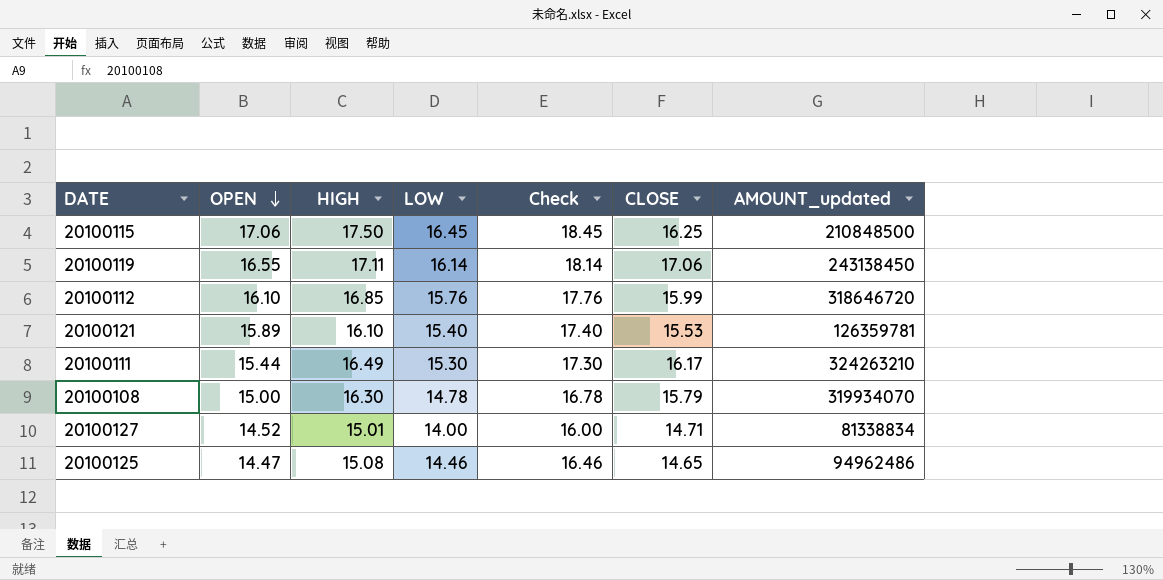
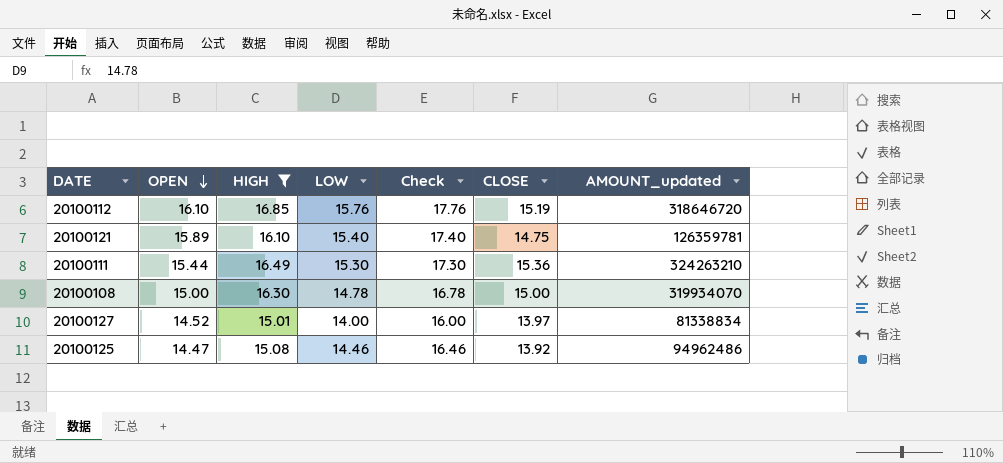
filter: none -> HIGH <= 16.85
20100112 | CLOSE: 15.99 -> 15.19
20100121 | CLOSE: 15.53 -> 14.75
20100111 | CLOSE: 16.17 -> 15.36
20100108 | CLOSE: 15.79 -> 15.00
20100127 | CLOSE: 14.71 -> 13.97
20100125 | CLOSE: 14.65 -> 13.92

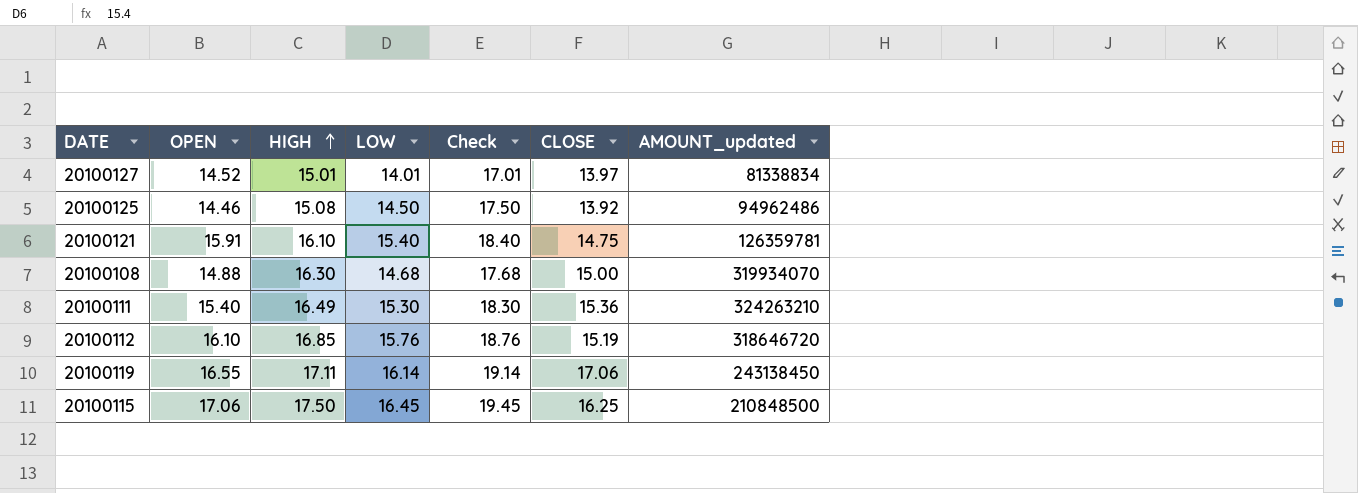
filter: HIGH <= 16.85 -> none
row order: OPEN descending -> HIGH ascending
column Check | formula: [LOW] + 2 -> [LOW] + 3
20100127 | LOW: 14.00 -> 14.01
20100125 | OPEN: 14.47 -> 14.46
20100125 | LOW: 14.46 -> 14.50
20100121 | OPEN: 15.89 -> 15.91
20100108 | OPEN: 15.00 -> 14.88
20100108 | LOW: 14.78 -> 14.68
20100111 | OPEN: 15.44 -> 15.40

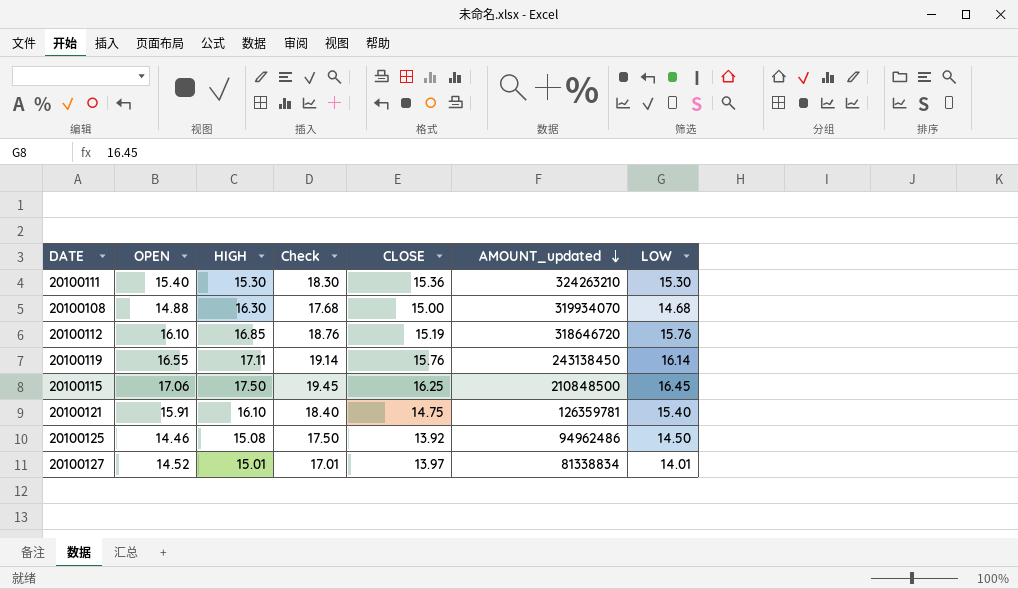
row order: HIGH ascending -> AMOUNT_updated descending
column LOW | position: 4 -> 7
20100111 | HIGH: 16.49 -> 15.30
20100119 | CLOSE: 17.06 -> 15.76

